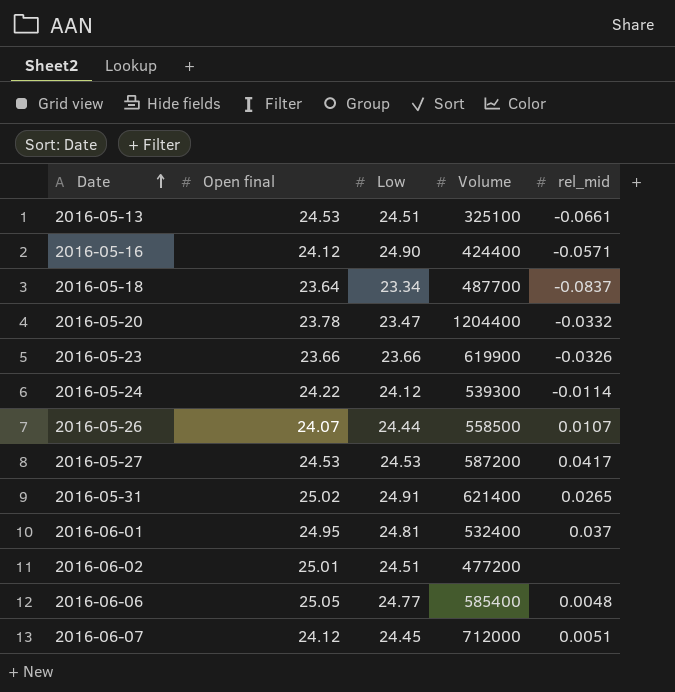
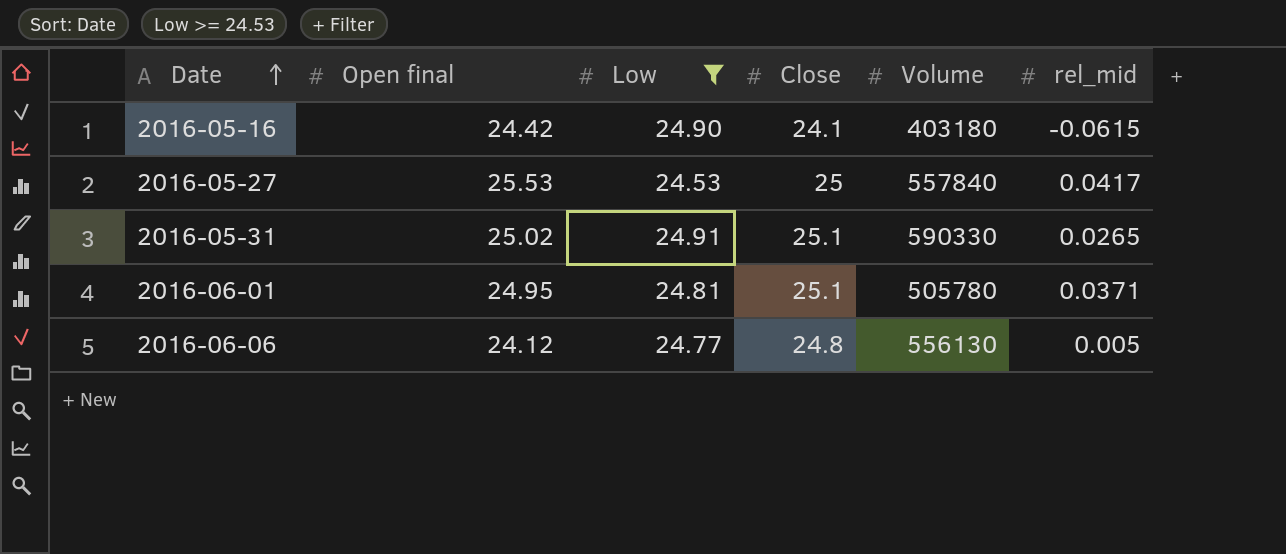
filter: none -> Low >= 24.53
column Close | position: none -> 4
2016-05-16 | Open final: 24.12 -> 24.42
2016-05-16 | Volume: 424400 -> 403180
2016-05-16 | rel_mid: -0.0571 -> -0.0615
2016-05-27 | Open final: 24.53 -> 25.53
2016-05-27 | Volume: 587200 -> 557840
2016-05-31 | Volume: 621400 -> 590330
2016-06-01 | Volume: 532400 -> 505780
2016-06-01 | rel_mid: 0.037 -> 0.0371
2016-06-06 | Open final: 25.05 -> 24.12
2016-06-06 | Volume: 585400 -> 556130
2016-06-06 | rel_mid: 0.0048 -> 0.005

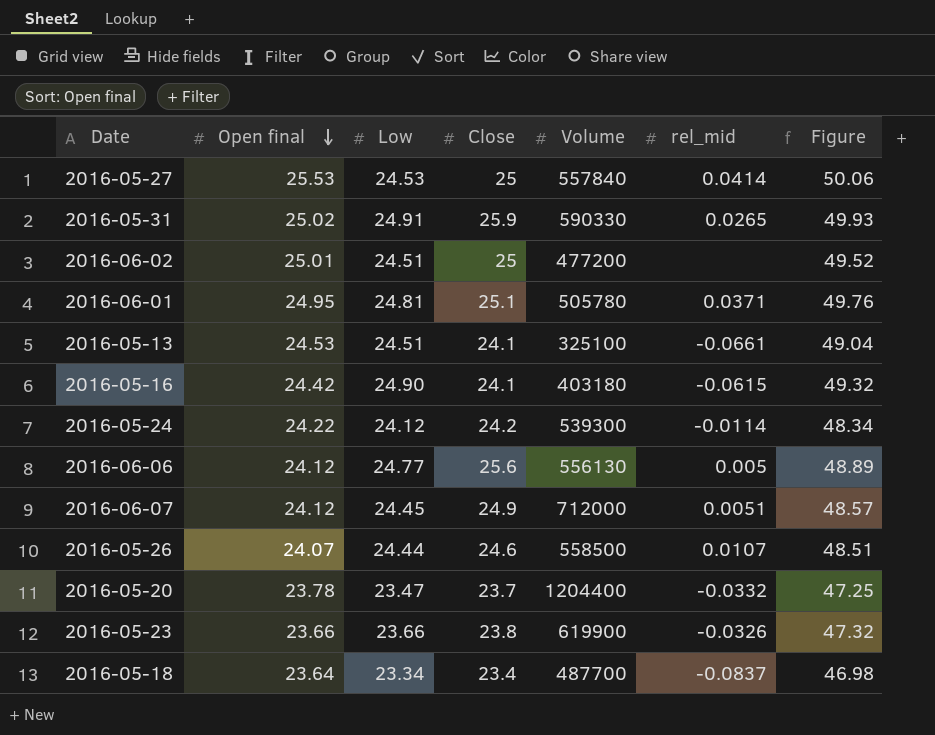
filter: Low >= 24.53 -> none
row order: Date ascending -> Open final descending
column Figure | formula: none -> [Open final] + [Low]
2016-05-27 | rel_mid: 0.0417 -> 0.0414
2016-05-31 | Close: 25.1 -> 25.9
2016-06-06 | Close: 24.8 -> 25.6

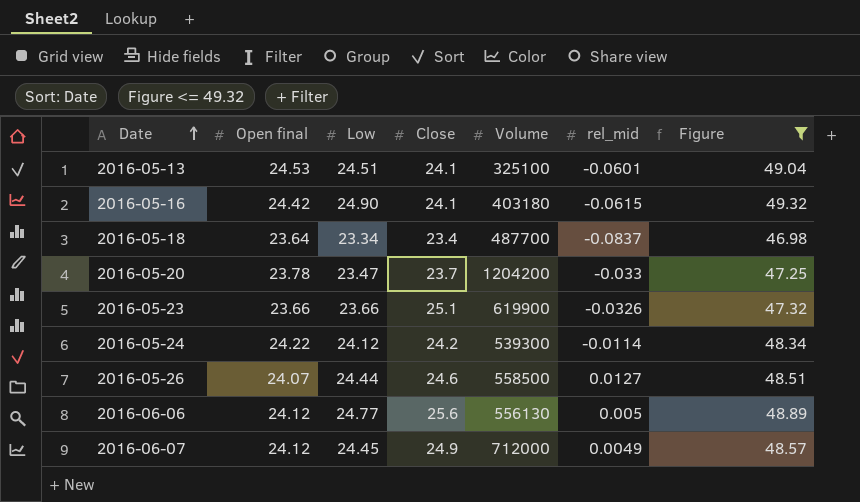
filter: none -> Figure <= 49.32
row order: Open final descending -> Date ascending
2016-05-13 | rel_mid: -0.0661 -> -0.0601
2016-05-20 | Volume: 1204400 -> 1204200
2016-05-20 | rel_mid: -0.0332 -> -0.033
2016-05-23 | Close: 23.8 -> 25.1
2016-05-26 | rel_mid: 0.0107 -> 0.0127
2016-06-07 | rel_mid: 0.0051 -> 0.0049

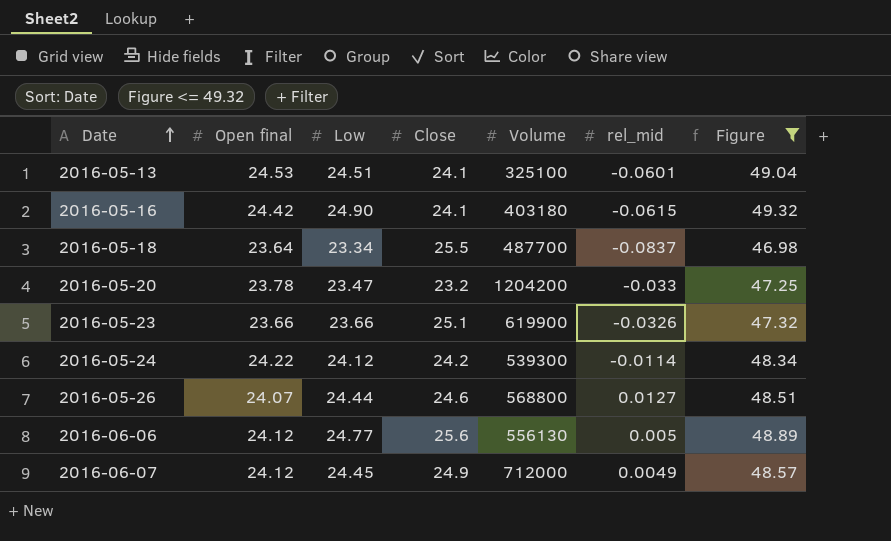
2016-05-18 | Close: 23.4 -> 25.5
2016-05-20 | Close: 23.7 -> 23.2
2016-05-26 | Volume: 558500 -> 568800

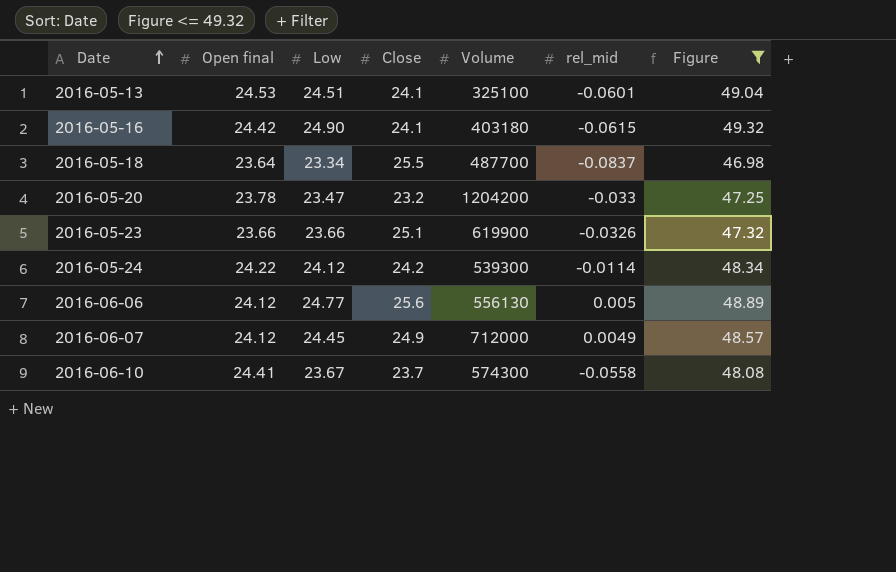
row 2016-05-26: 24.07 | 24.44 | 24.6 | 568800 | 0.0127 | 48.51 -> none
row 2016-06-10: none -> 24.41 | 23.67 | 23.7 | 574300 | -0.0558 | 48.08

